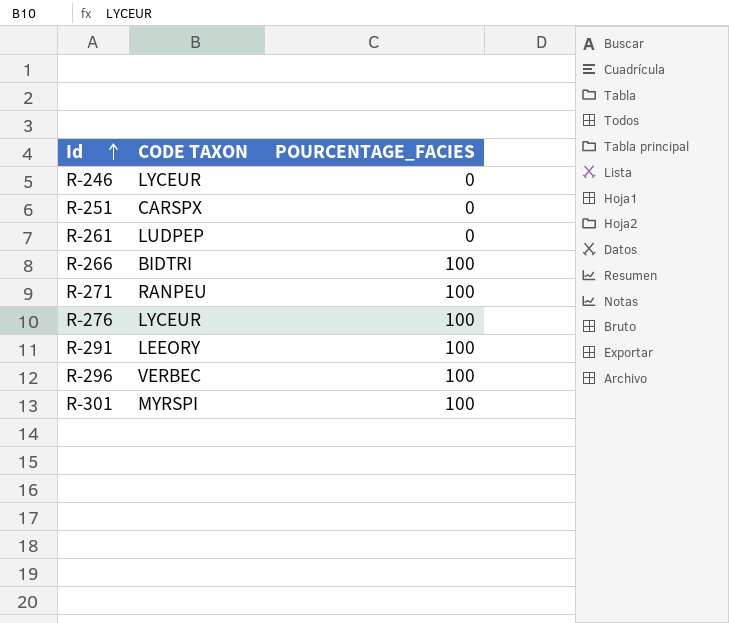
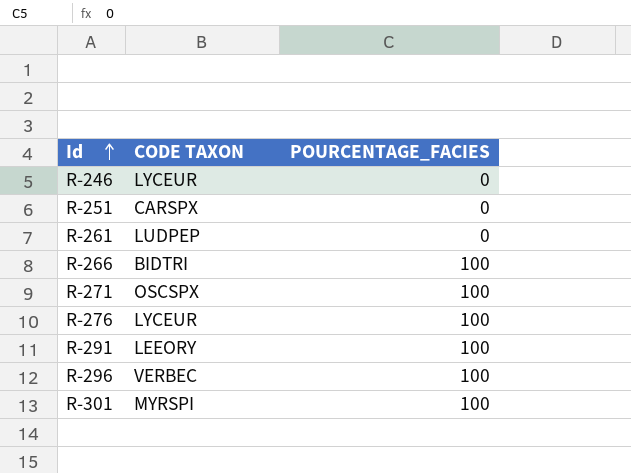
R-271 | CODE TAXON: RANPEU -> OSCSPX

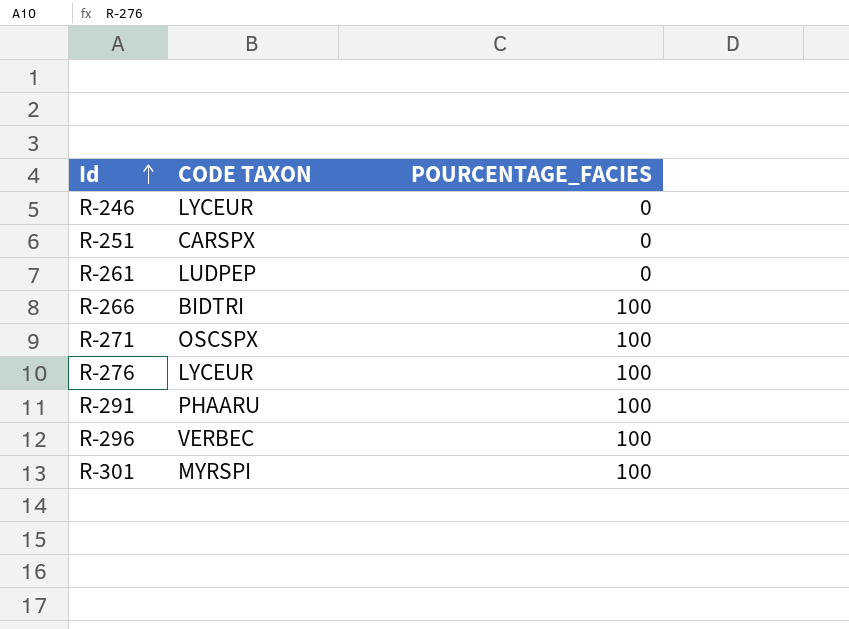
R-291 | CODE TAXON: LEEORY -> PHAARU

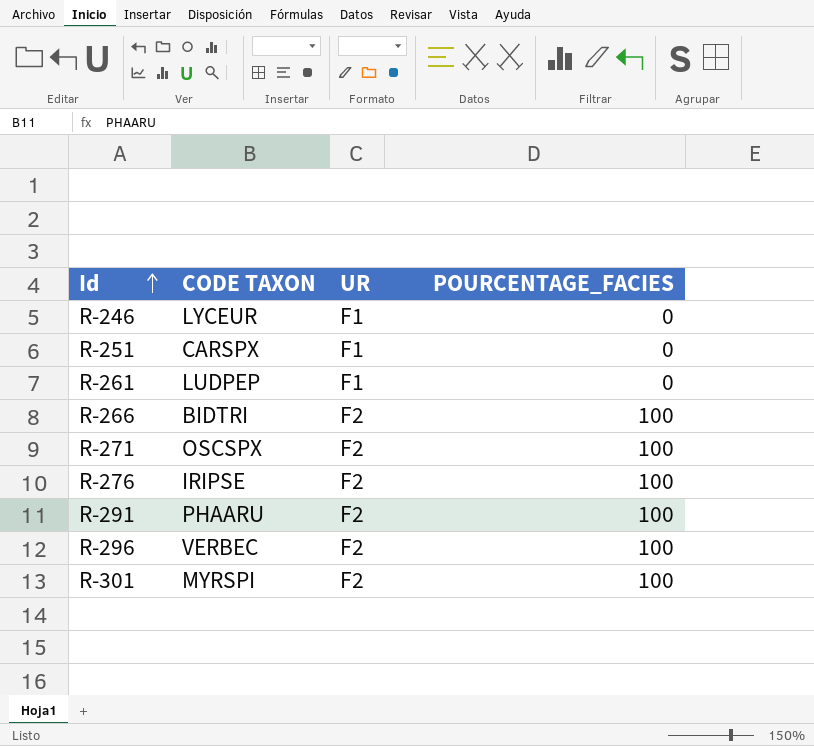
column UR | position: none -> 3
R-276 | CODE TAXON: LYCEUR -> IRIPSE

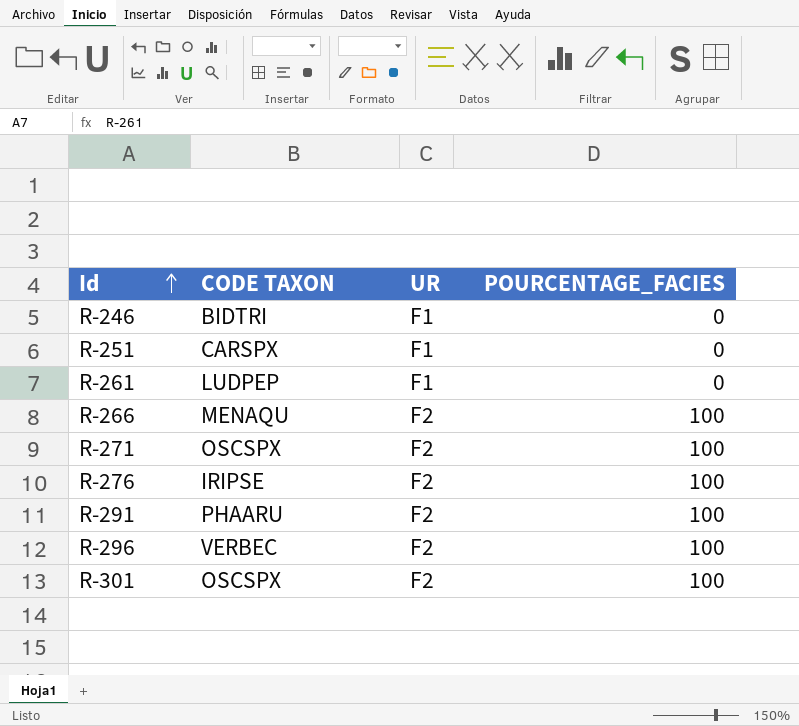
R-246 | CODE TAXON: LYCEUR -> BIDTRI
R-266 | CODE TAXON: BIDTRI -> MENAQU
R-301 | CODE TAXON: MYRSPI -> OSCSPX

